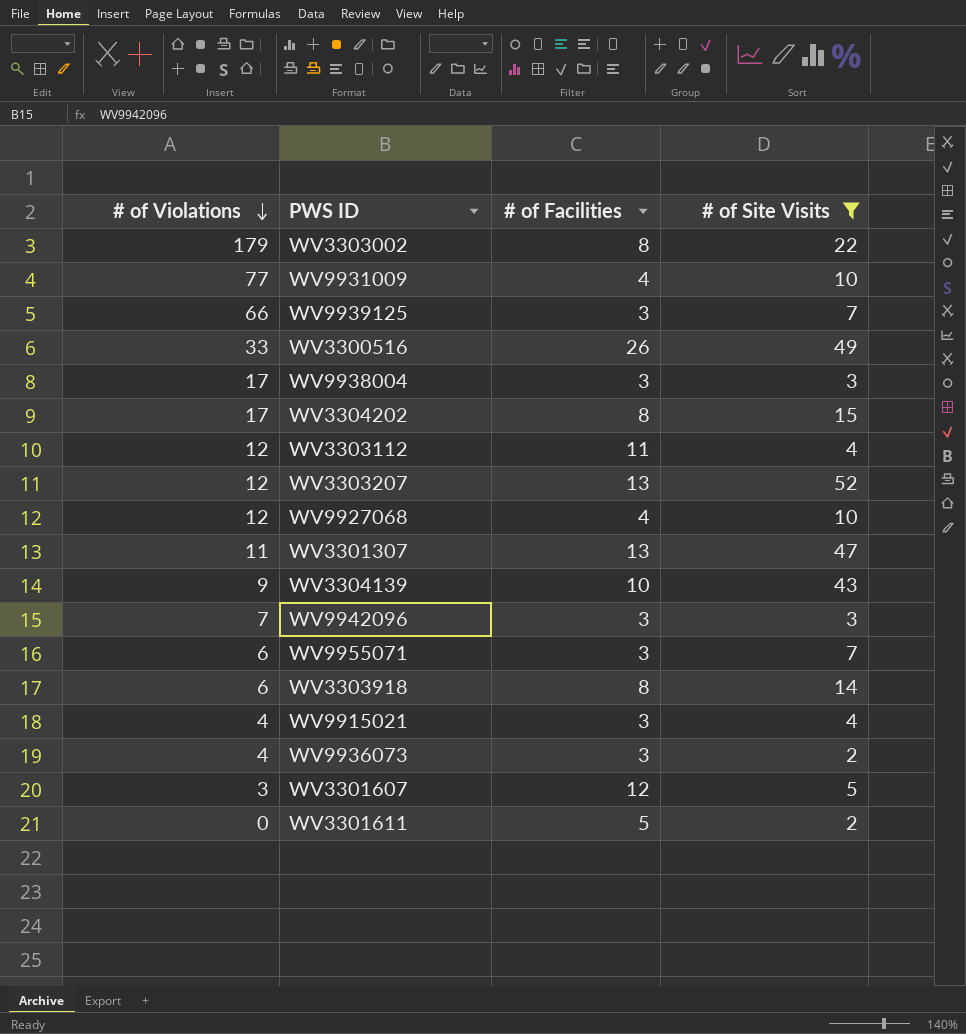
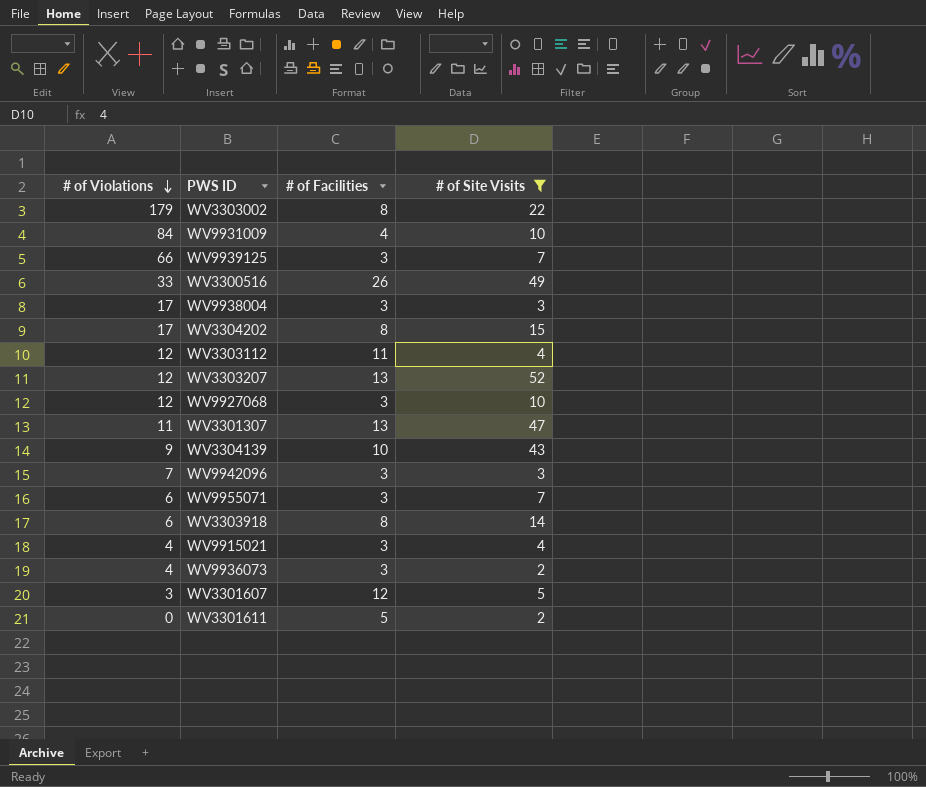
WV9931009 | # of Violations: 77 -> 84
WV9927068 | # of Facilities: 4 -> 3

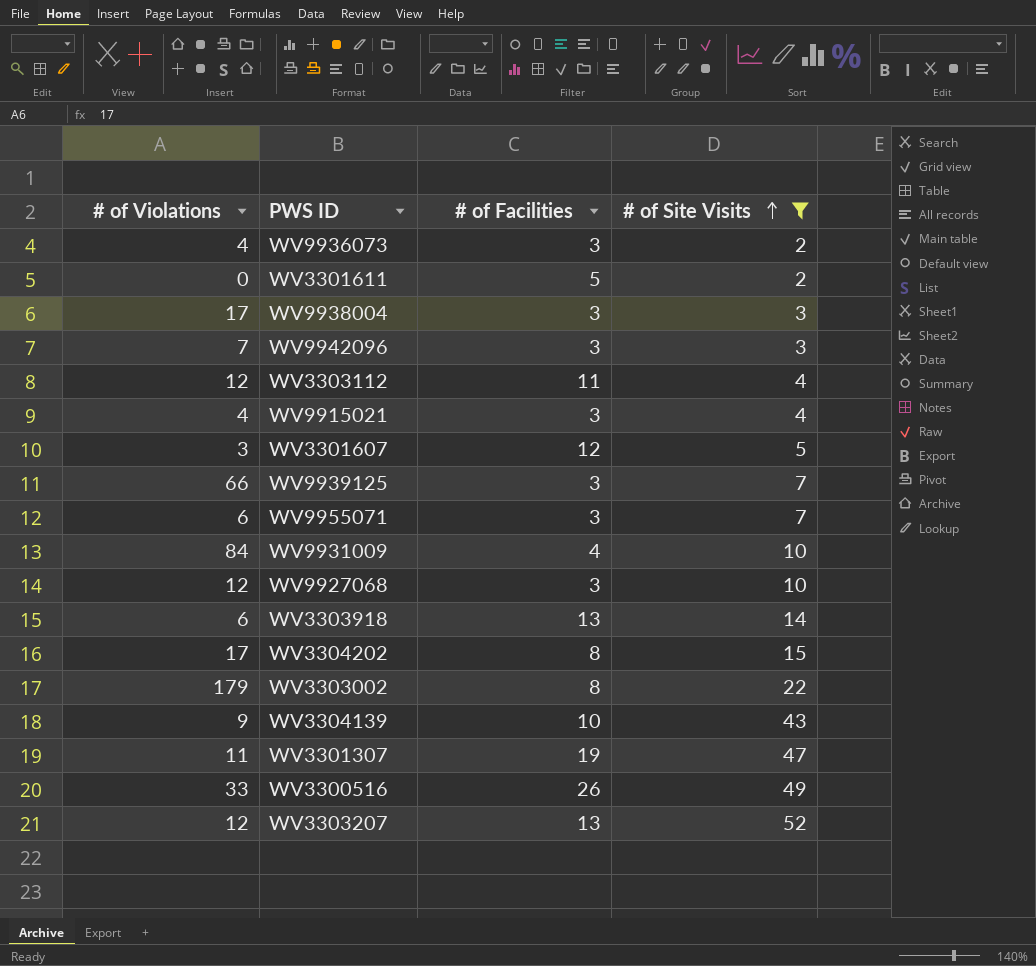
row order: # of Violations descending -> # of Site Visits ascending
WV3303918 | # of Facilities: 8 -> 13
WV3301307 | # of Facilities: 13 -> 19

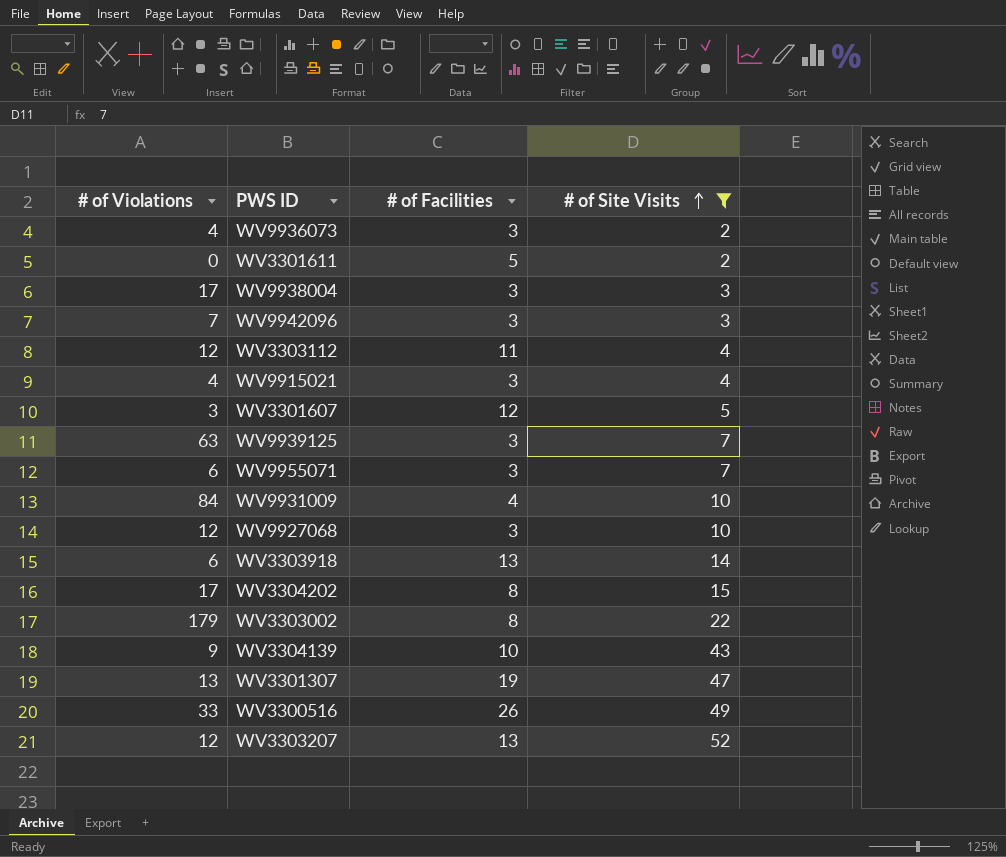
WV9939125 | # of Violations: 66 -> 63
WV3301307 | # of Violations: 11 -> 13

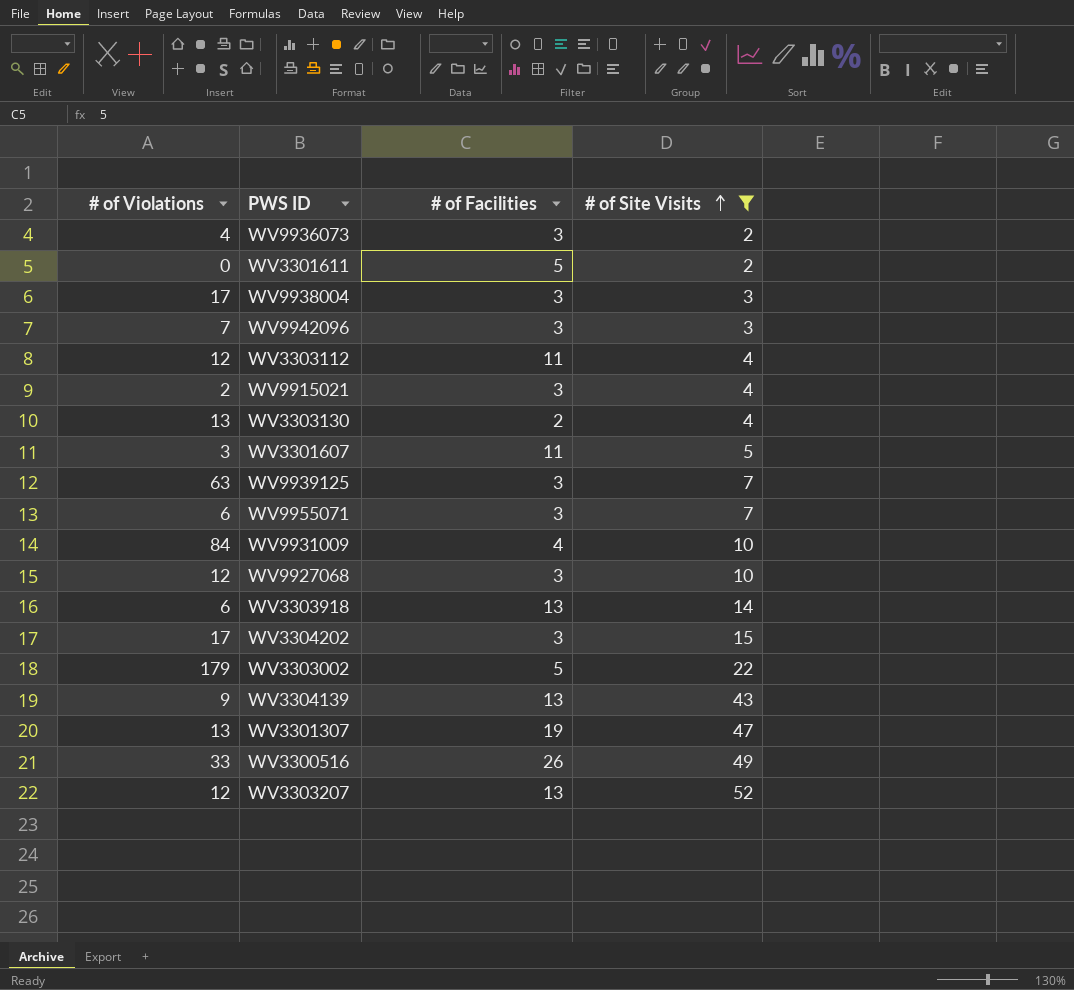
WV9915021 | # of Violations: 4 -> 2
row WV3303130: none -> 13 | 2 | 4
WV3301607 | # of Facilities: 12 -> 11
WV3304202 | # of Facilities: 8 -> 3
WV3303002 | # of Facilities: 8 -> 5
WV3304139 | # of Facilities: 10 -> 13

